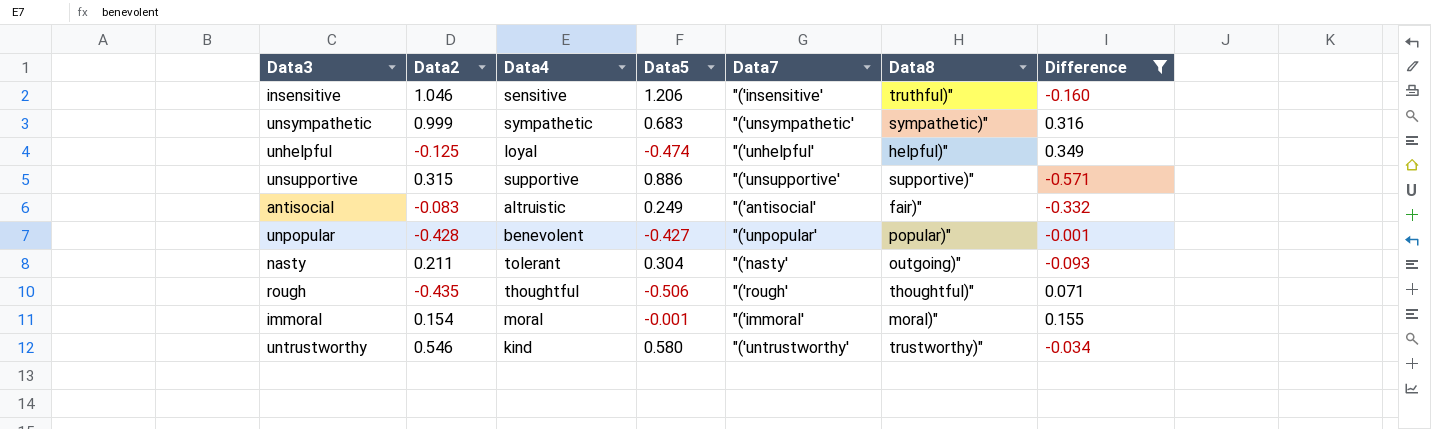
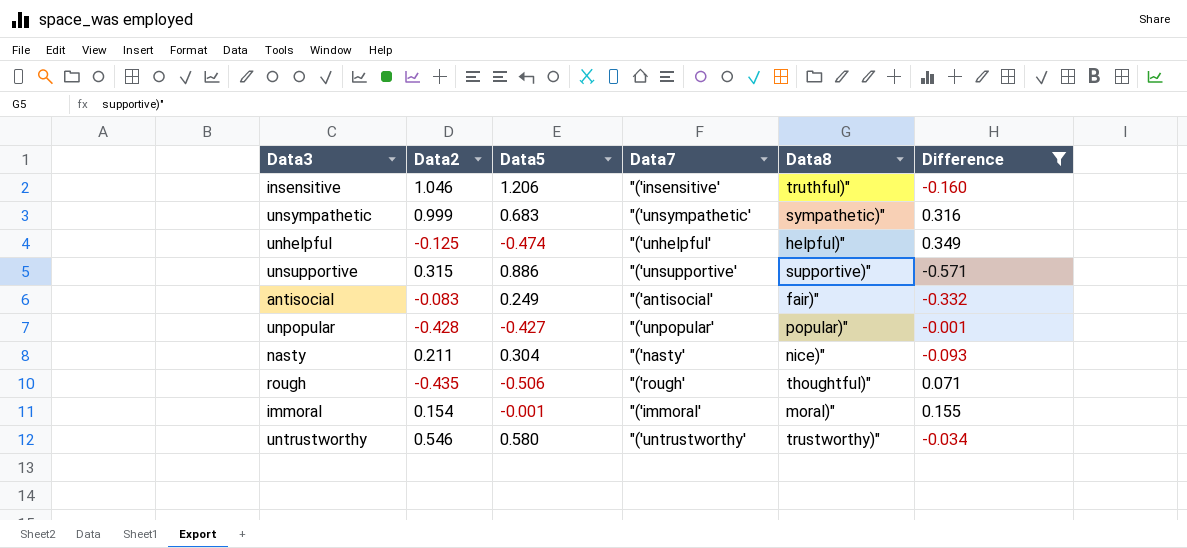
column Data4 | position: 3 -> none
nasty | Data8: outgoing)" -> nice)"

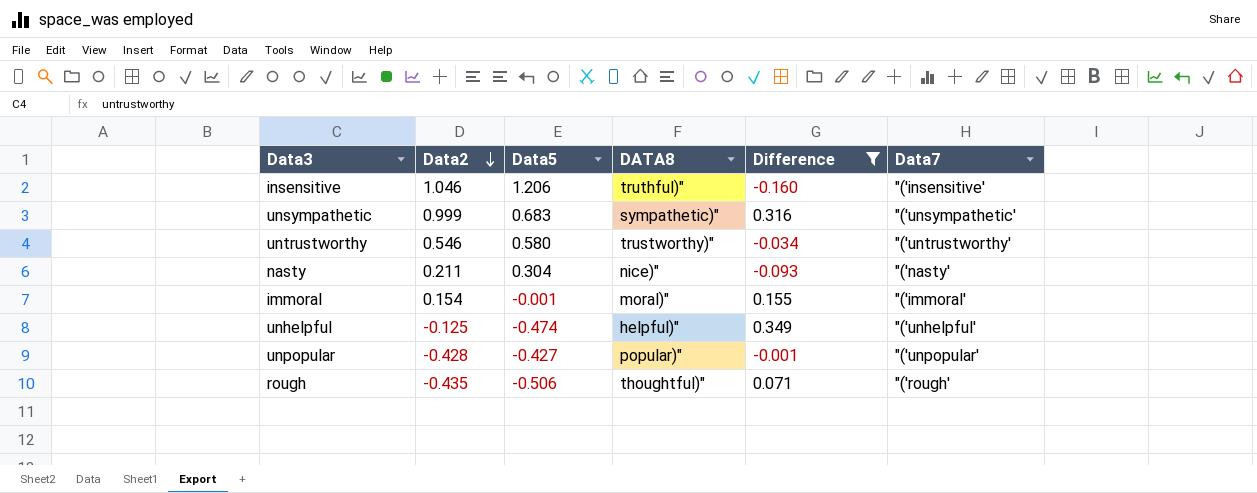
row order: none -> Data2 descending
column name: Data8 -> DATA8
column Data7 | position: 4 -> 6
row unsupportive: 0.315 | 0.886 | "('unsupportive' | supportive)" | -0.571 -> none
row antisocial: -0.083 | 0.249 | "('antisocial' | fair)" | -0.332 -> none

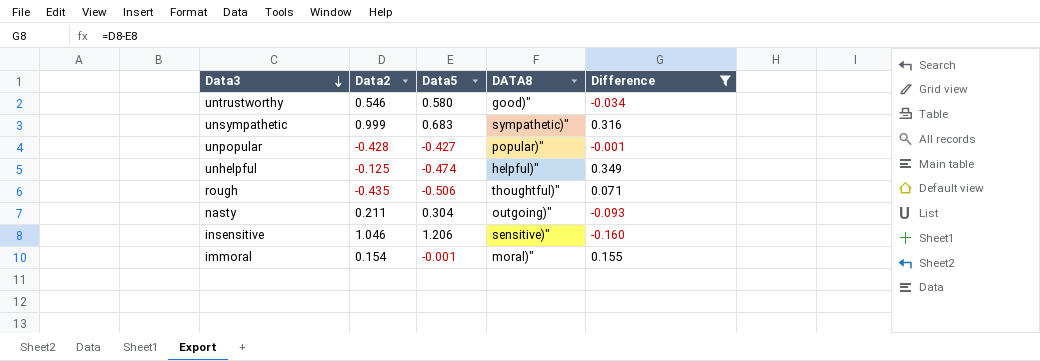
row order: Data2 descending -> Data3 descending
column Data7 | position: 6 -> none
untrustworthy | DATA8: trustworthy)" -> good)"
nasty | DATA8: nice)" -> outgoing)"
insensitive | DATA8: truthful)" -> sensitive)"

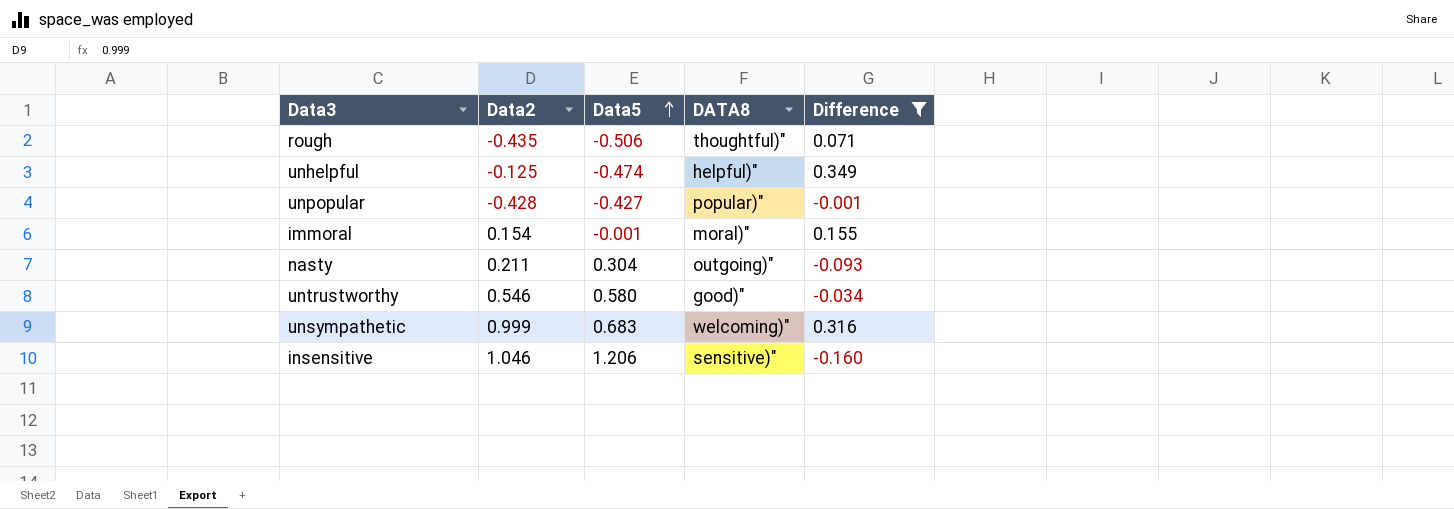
row order: Data3 descending -> Data5 ascending
unsympathetic | DATA8: sympathetic)" -> welcoming)"

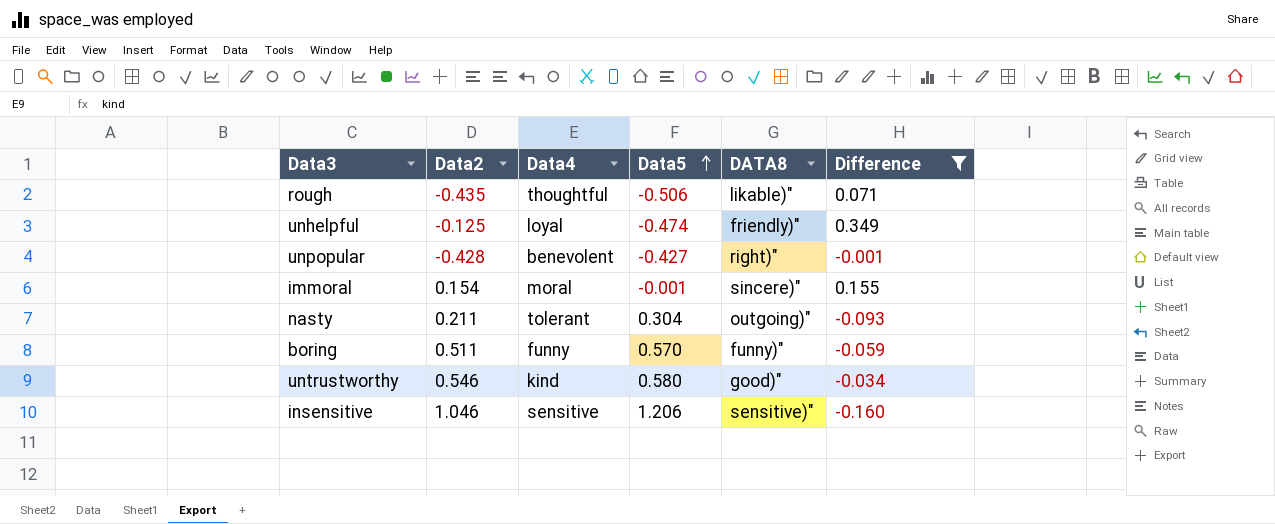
column Data4 | position: none -> 3
row unsympathetic: 0.999 | 0.683 | welcoming)" | 0.316 -> none
rough | DATA8: thoughtful)" -> likable)"
unhelpful | DATA8: helpful)" -> friendly)"
unpopular | DATA8: popular)" -> right)"
immoral | DATA8: moral)" -> sincere)"
row boring: none -> 0.511 | funny | 0.570 | funny)" | -0.059

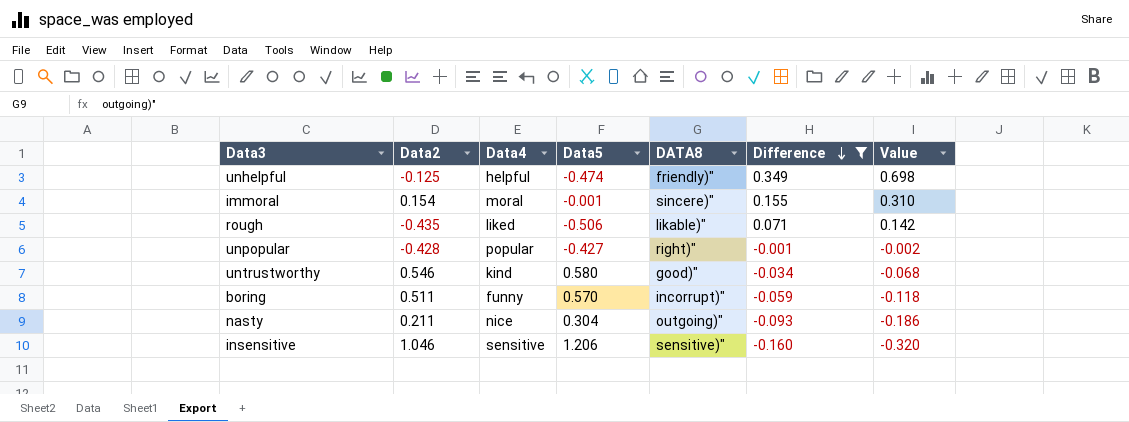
row order: Data5 ascending -> Difference descending
column Value | formula: none -> [Difference] * 2
unhelpful | Data4: loyal -> helpful
rough | Data4: thoughtful -> liked
unpopular | Data4: benevolent -> popular
boring | DATA8: funny)" -> incorrupt)"
nasty | Data4: tolerant -> nice

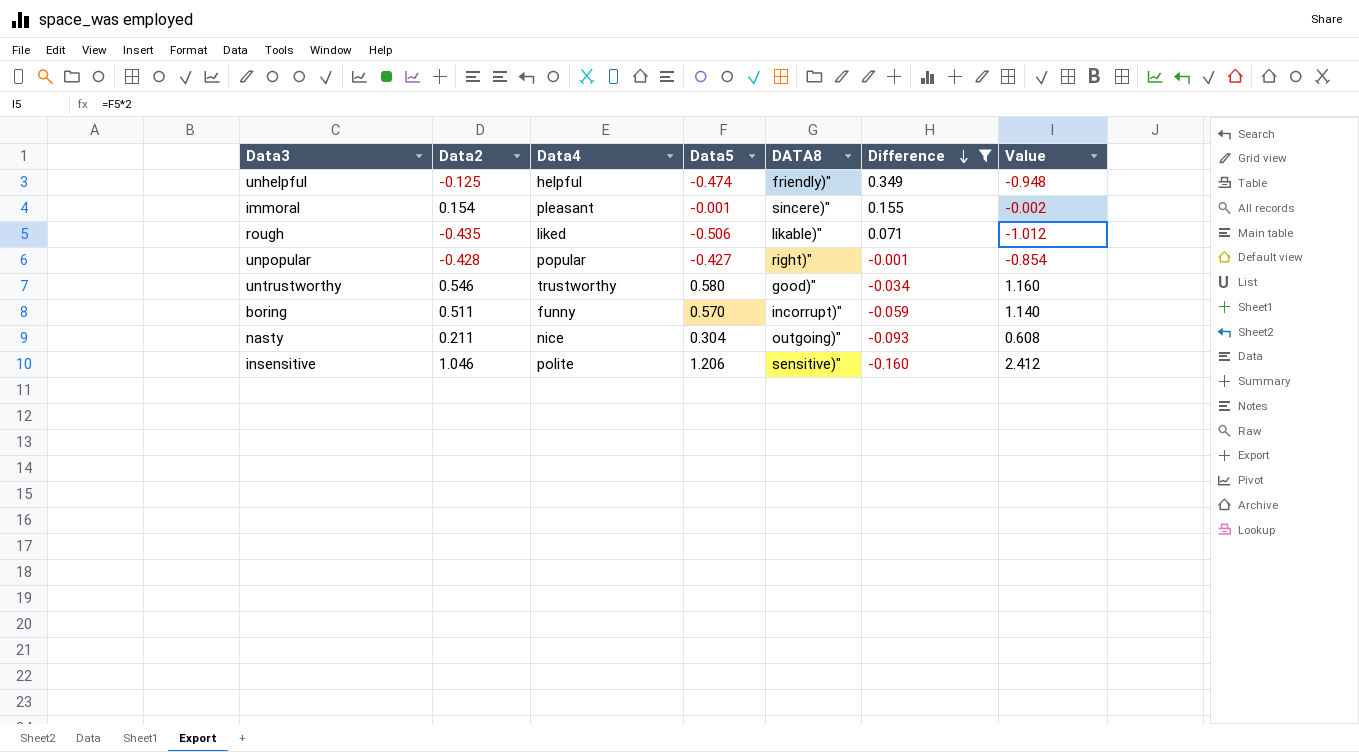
column Value | formula: [Difference] * 2 -> [Data5] * 2
immoral | Data4: moral -> pleasant
untrustworthy | Data4: kind -> trustworthy
insensitive | Data4: sensitive -> polite

